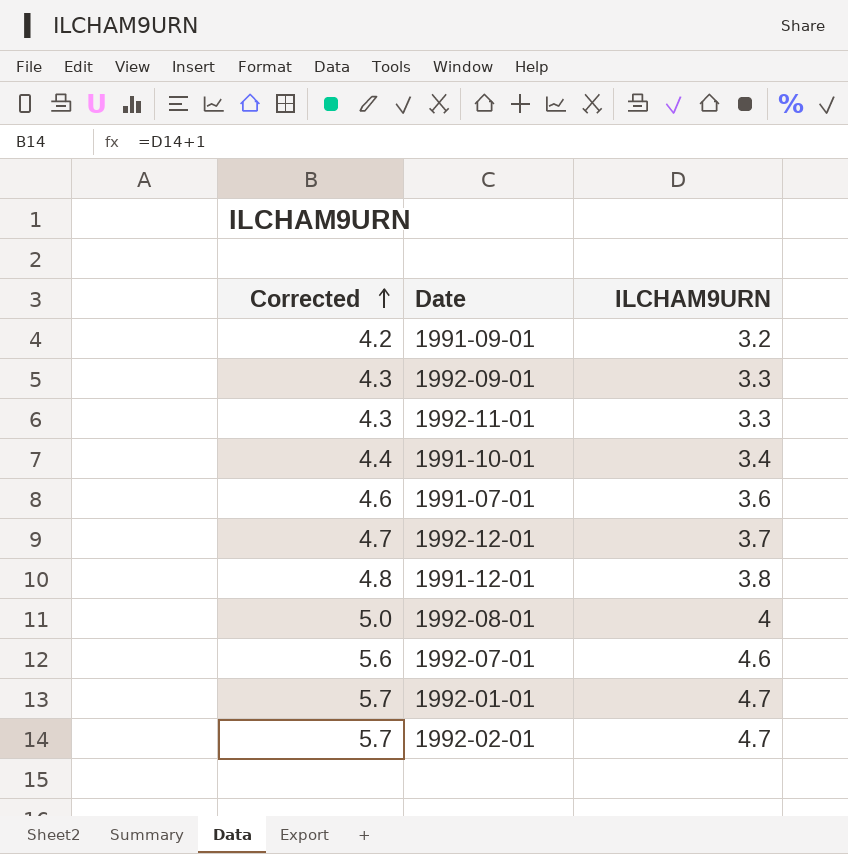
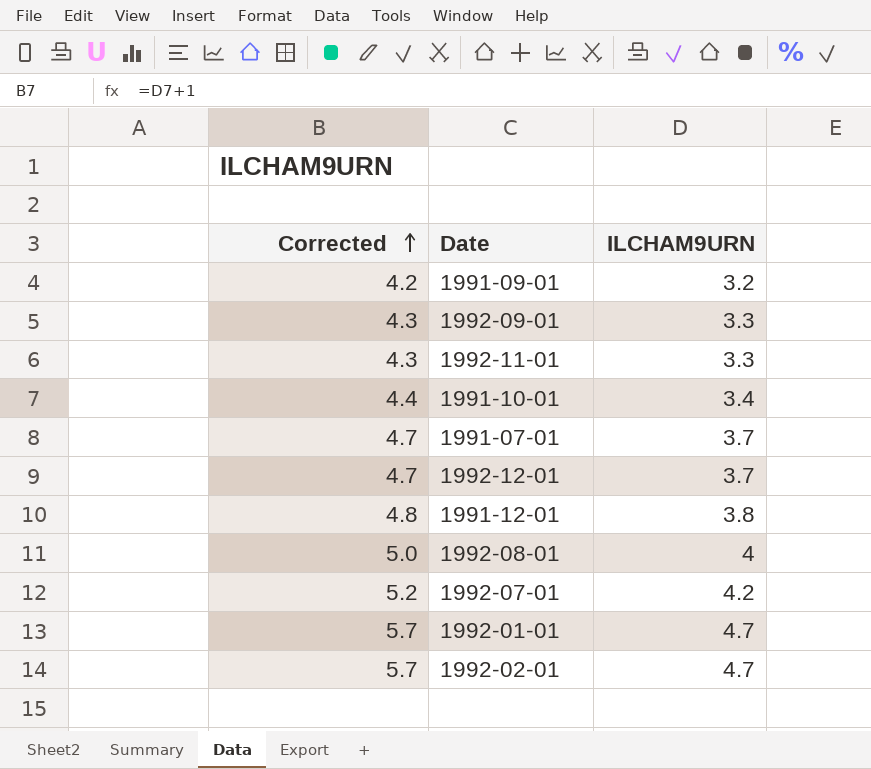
1991-07-01 | Corrected: 4.6 -> 4.7
1991-07-01 | ILCHAM9URN: 3.6 -> 3.7
1992-07-01 | Corrected: 5.6 -> 5.2
1992-07-01 | ILCHAM9URN: 4.6 -> 4.2

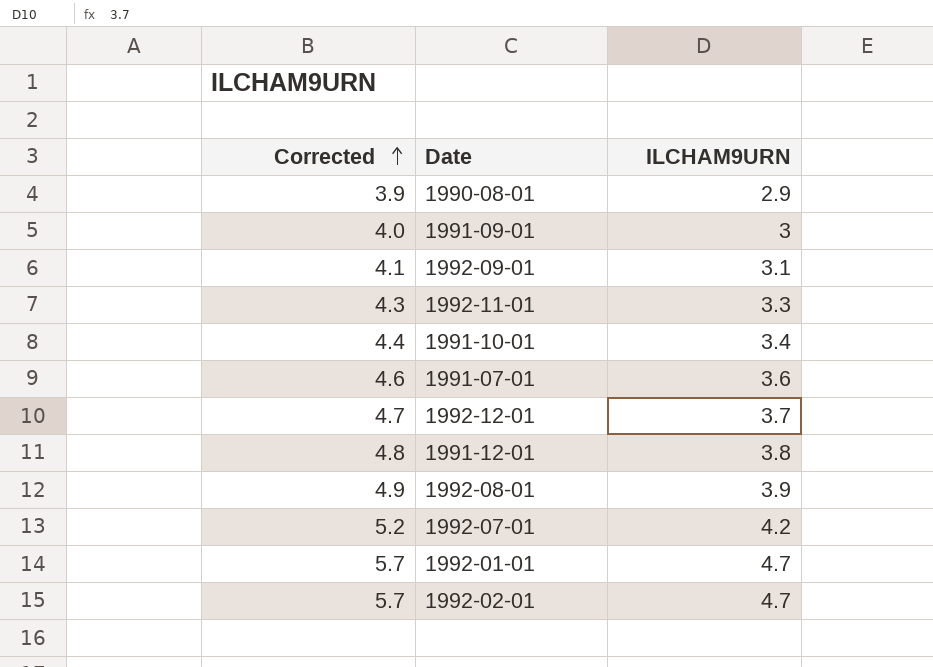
row 1990-08-01: none -> 3.9 | 2.9
1991-09-01 | Corrected: 4.2 -> 4.0
1991-09-01 | ILCHAM9URN: 3.2 -> 3
1992-09-01 | Corrected: 4.3 -> 4.1
1992-09-01 | ILCHAM9URN: 3.3 -> 3.1
1991-07-01 | Corrected: 4.7 -> 4.6
1991-07-01 | ILCHAM9URN: 3.7 -> 3.6
1992-08-01 | Corrected: 5.0 -> 4.9
1992-08-01 | ILCHAM9URN: 4 -> 3.9

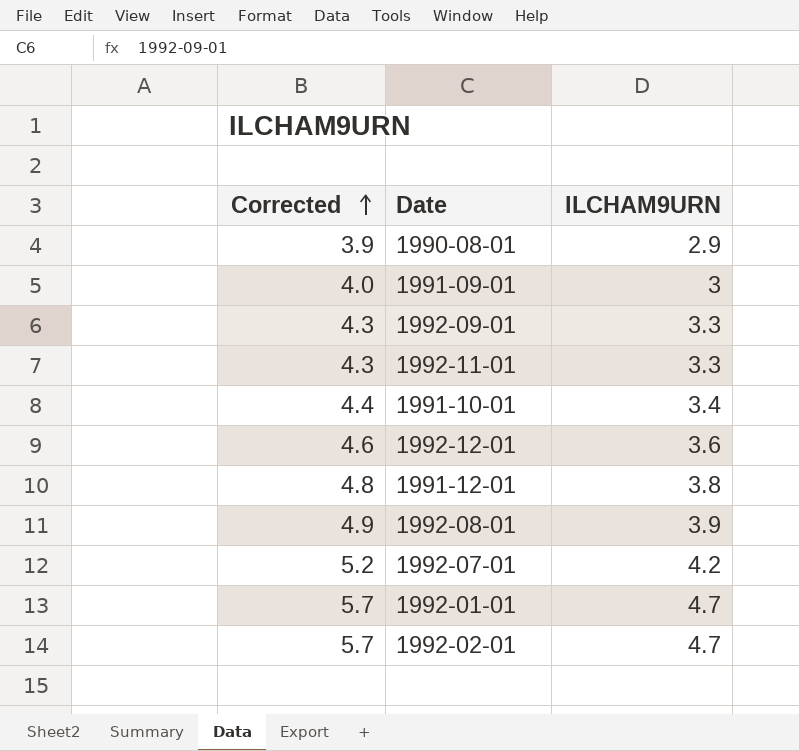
row 1991-07-01: 4.6 | 3.6 -> none
1992-09-01 | Corrected: 4.1 -> 4.3
1992-09-01 | ILCHAM9URN: 3.1 -> 3.3
1992-12-01 | Corrected: 4.7 -> 4.6
1992-12-01 | ILCHAM9URN: 3.7 -> 3.6

